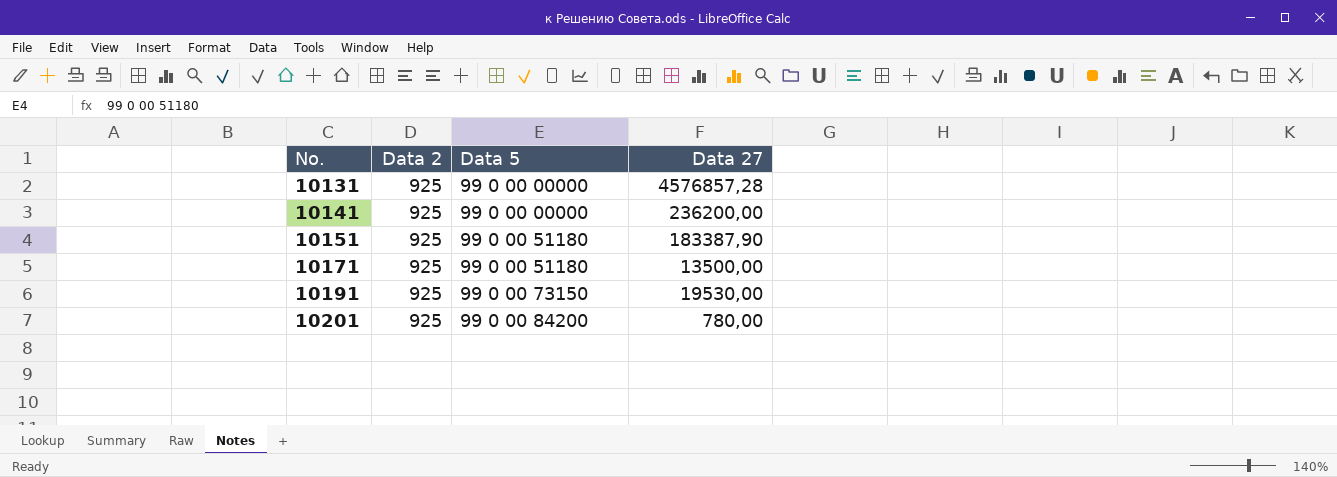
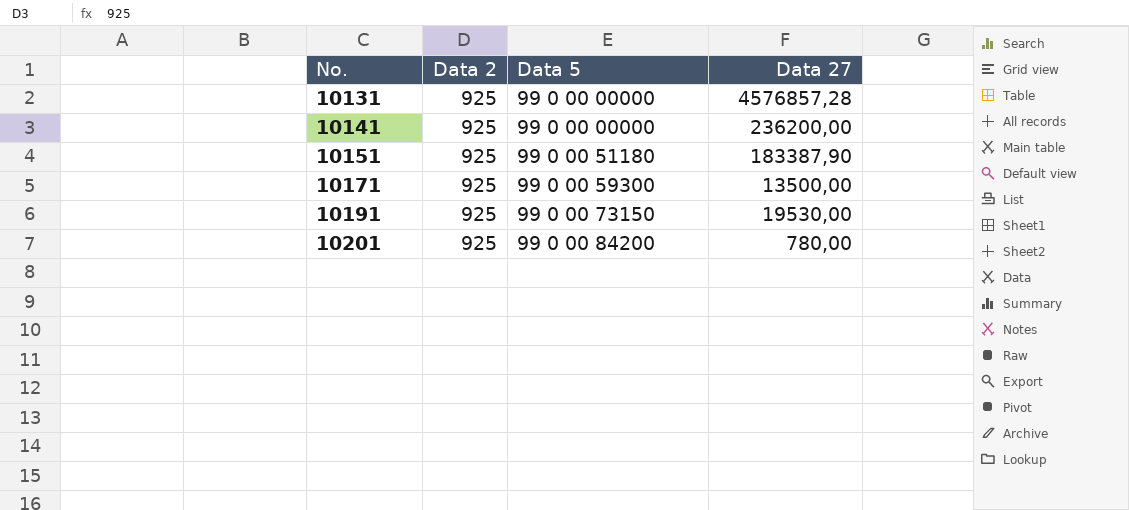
10171 | Data 5: 99 0 00 51180 -> 99 0 00 59300

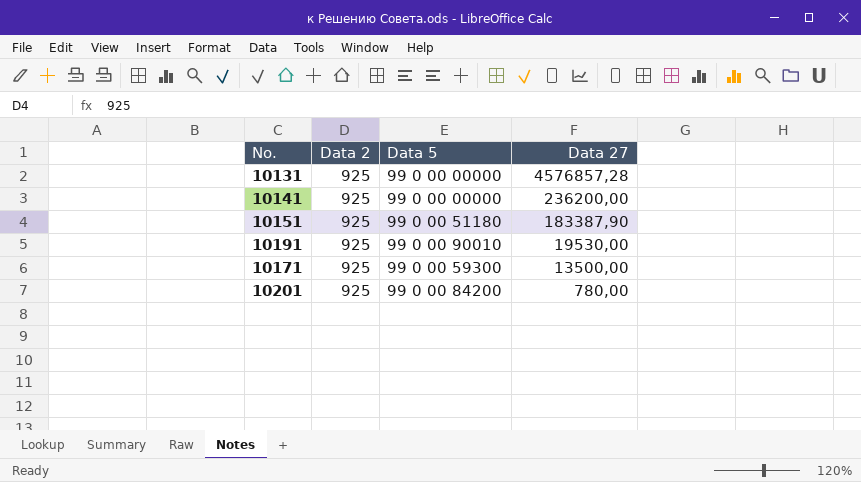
row order: No. ascending -> Data 27 descending
10191 | Data 5: 99 0 00 73150 -> 99 0 00 90010

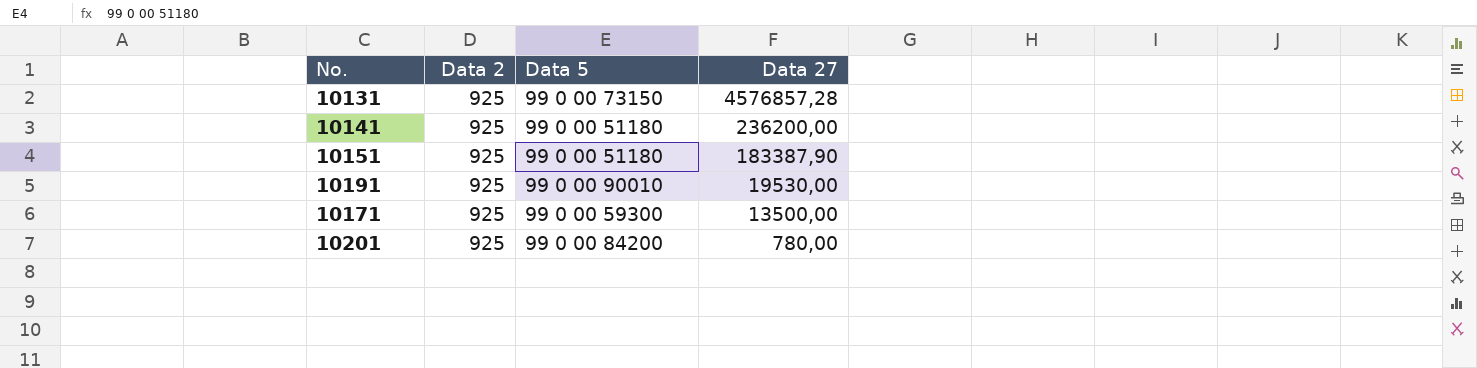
10131 | Data 5: 99 0 00 00000 -> 99 0 00 73150
10141 | Data 5: 99 0 00 00000 -> 99 0 00 51180

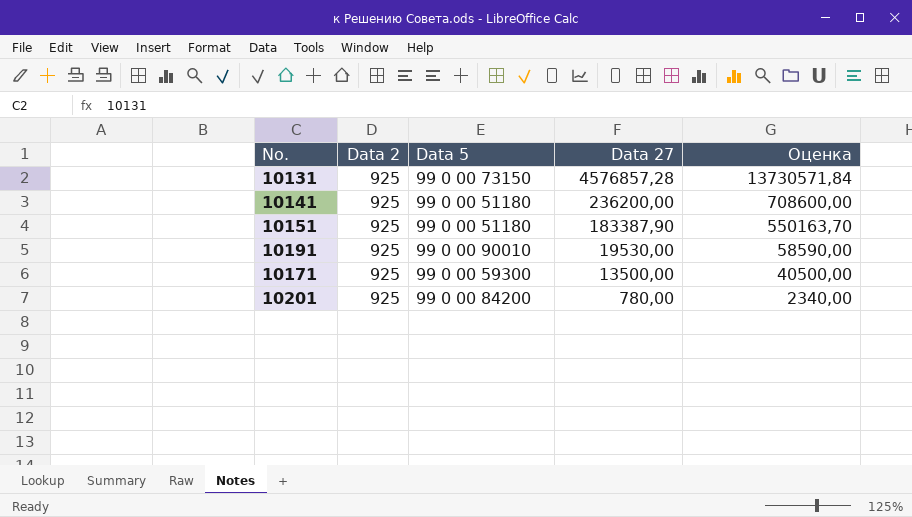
column Оценка | formula: none -> [Data 27] * 3

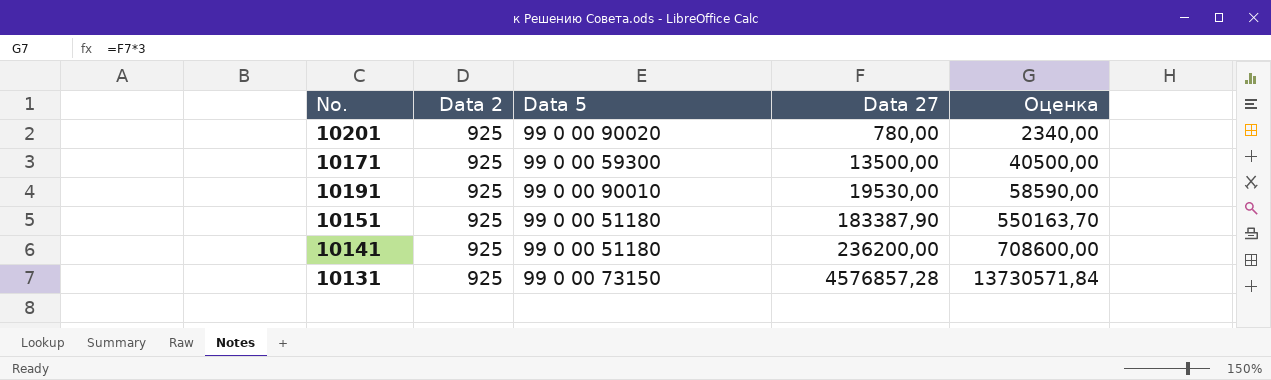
row order: Data 27 descending -> Data 27 ascending
10201 | Data 5: 99 0 00 84200 -> 99 0 00 90020

